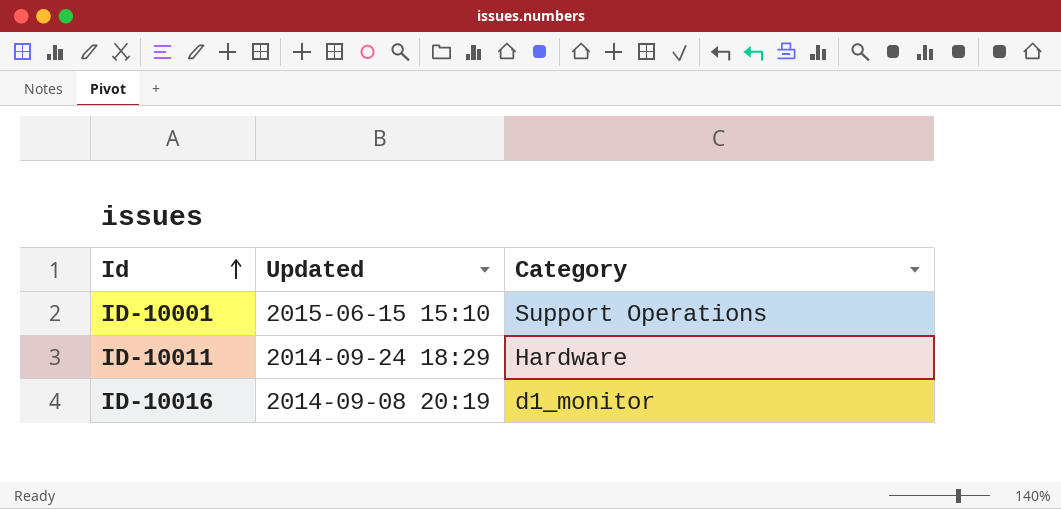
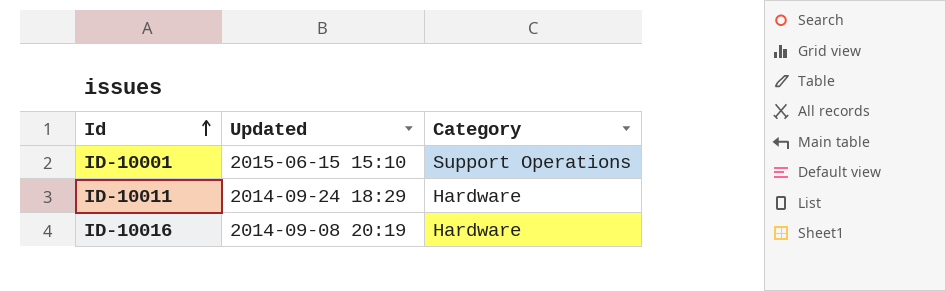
ID-10016 | Category: d1_monitor -> Hardware

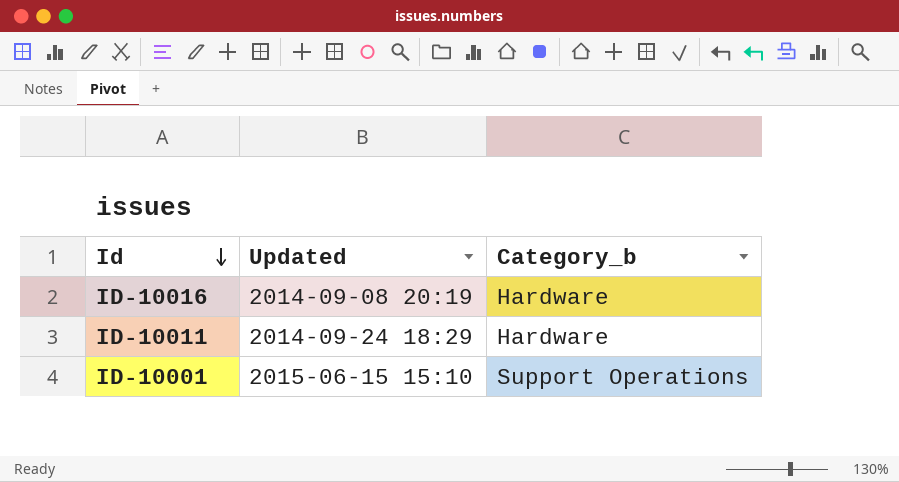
row order: Id ascending -> Id descending
column name: Category -> Category_b

